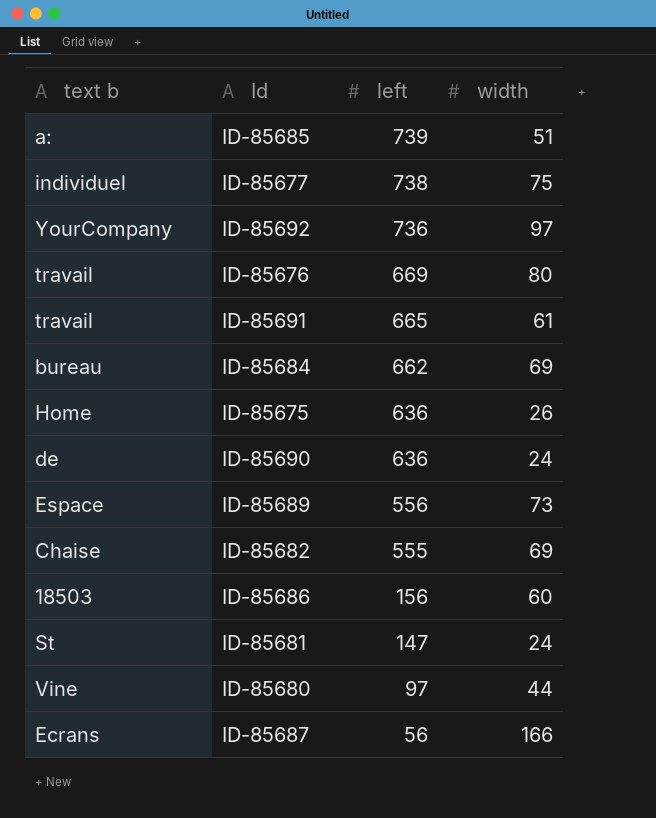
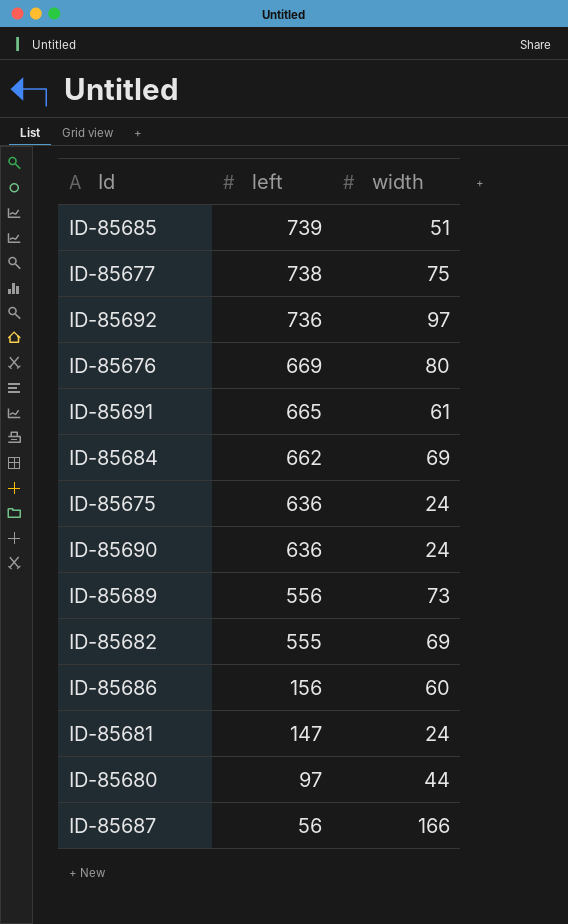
column text b | position: 1 -> none
ID-85675 | width: 26 -> 24

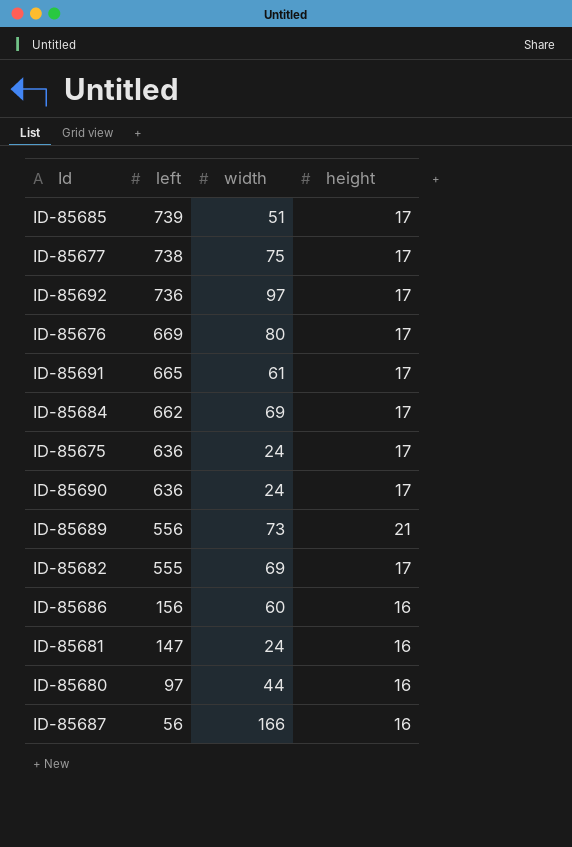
column height | position: none -> 4

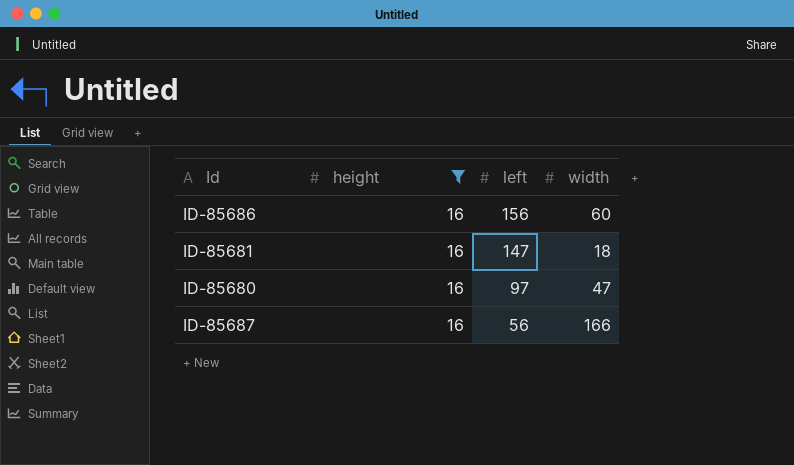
filter: none -> height = 16
column height | position: 4 -> 2
ID-85681 | width: 24 -> 18
ID-85680 | width: 44 -> 47

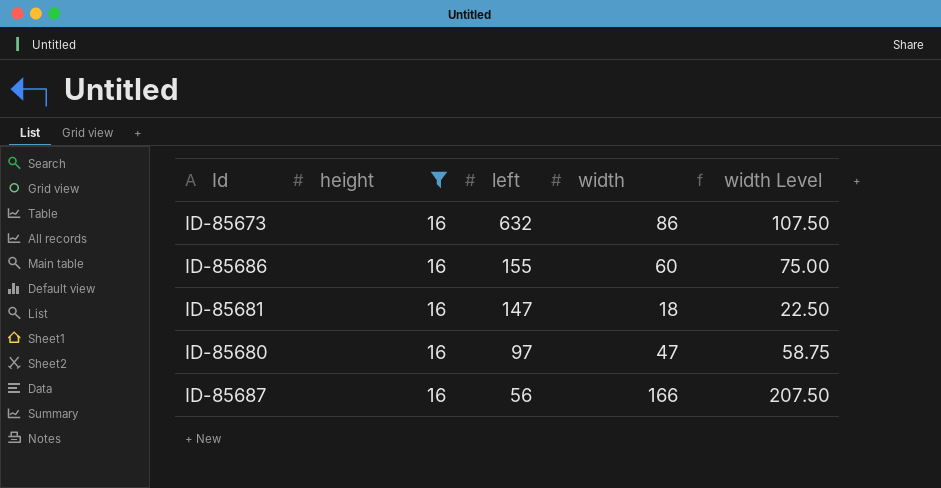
column width Level | formula: none -> [width] * 1.25
row ID-85673: none -> 16 | 632 | 86 | 107.50
ID-85686 | left: 156 -> 155

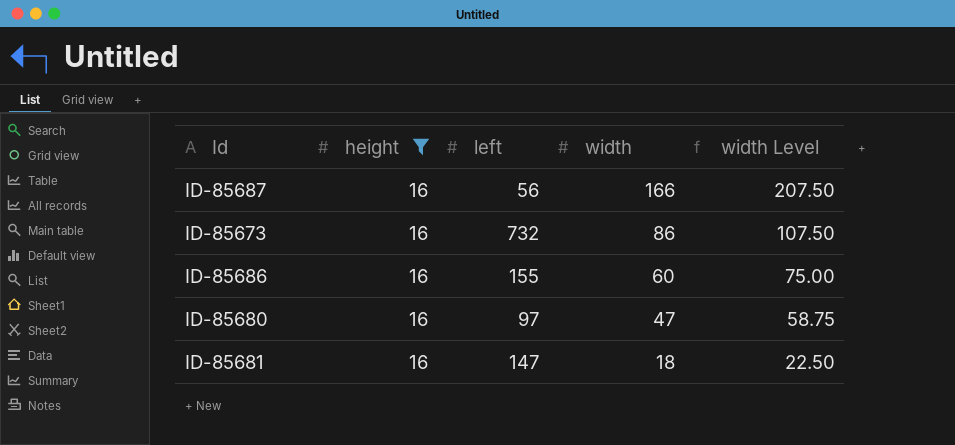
row order: left descending -> width descending
ID-85673 | left: 632 -> 732

